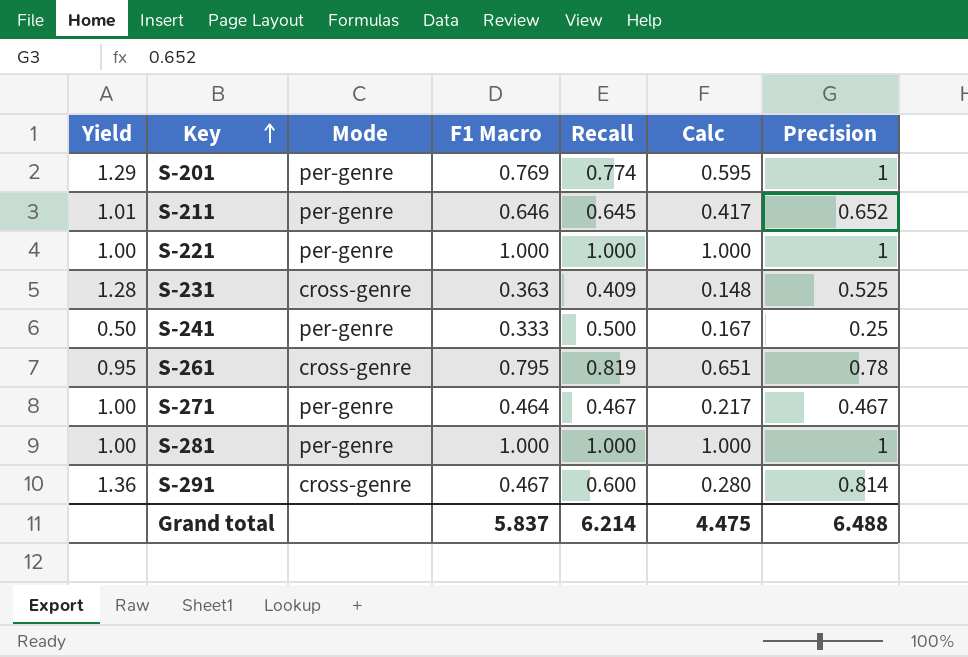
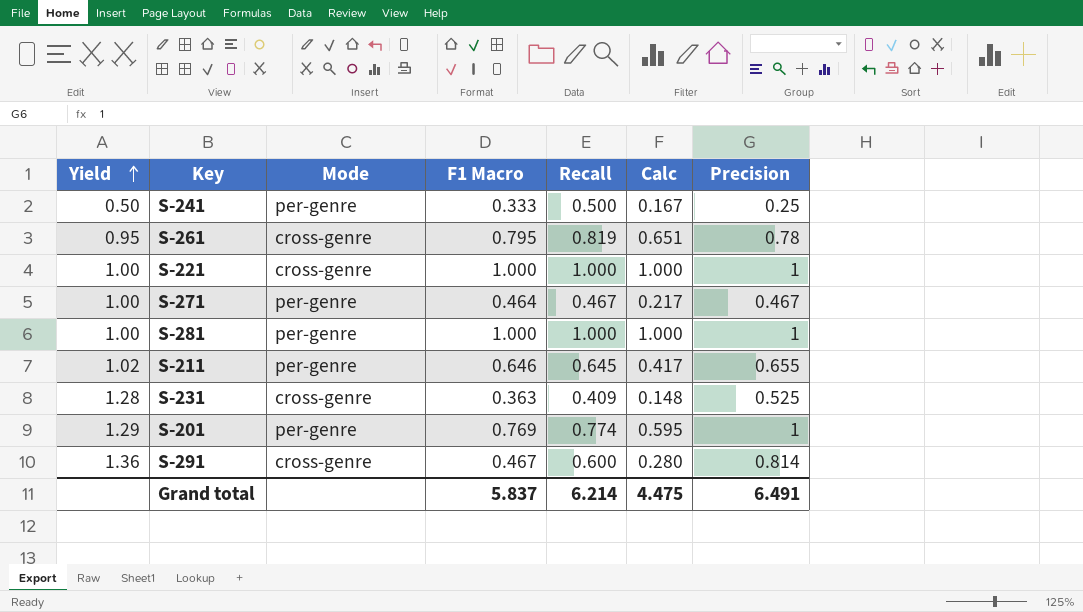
row order: Key ascending -> Yield ascending
S-221 | Mode: per-genre -> cross-genre
S-211 | Yield: 1.01 -> 1.02
S-211 | Precision: 0.652 -> 0.655
Grand total | Precision: 6.488 -> 6.491

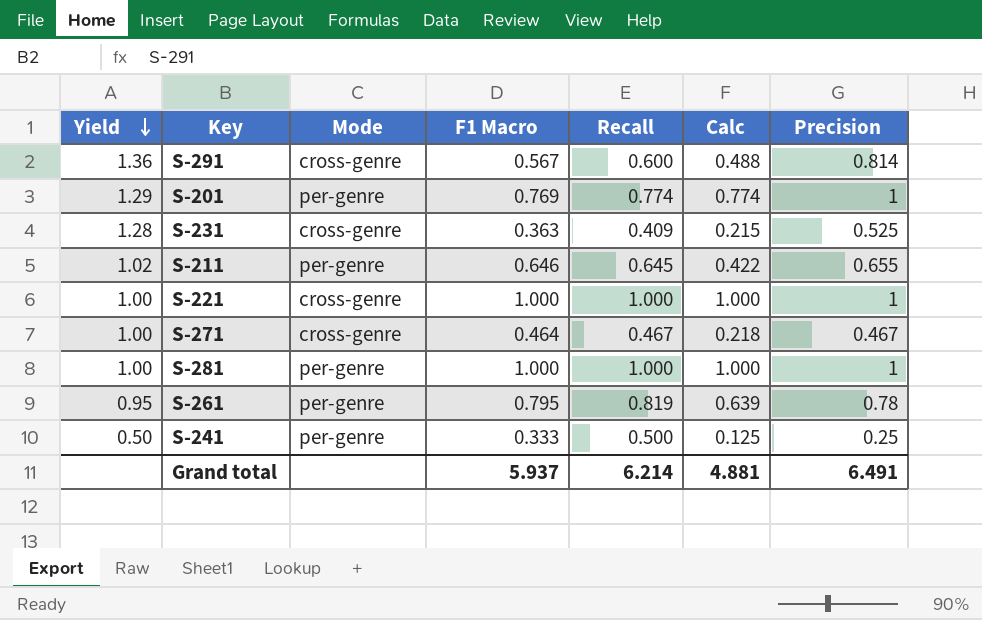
row order: Yield ascending -> Yield descending
column Calc | formula: [F1 Macro] * [Recall] -> [Recall] * [Precision]
S-291 | F1 Macro: 0.467 -> 0.567
S-271 | Mode: per-genre -> cross-genre
S-261 | Mode: cross-genre -> per-genre
Grand total | F1 Macro: 5.837 -> 5.937
Grand total | Calc: 4.475 -> 4.881

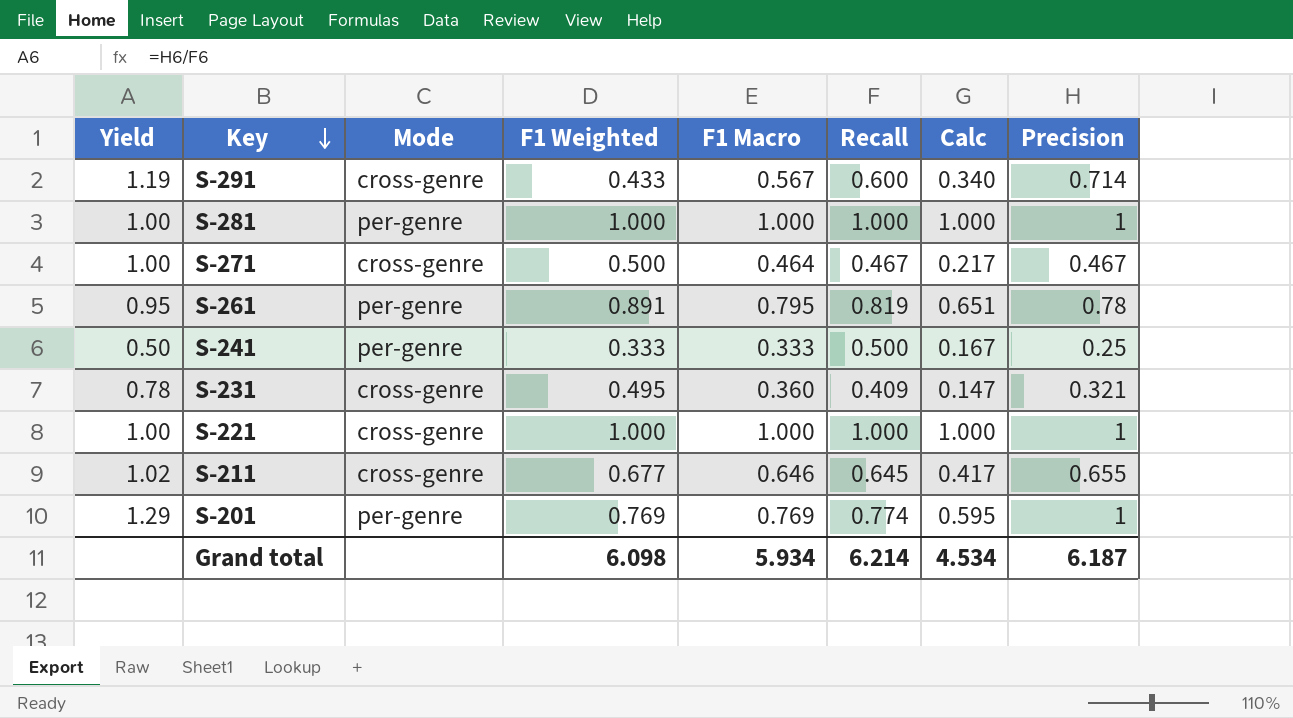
row order: Yield descending -> Key descending
column F1 Weighted | position: none -> 4
column Calc | formula: [Recall] * [Precision] -> [F1 Macro] * [Recall]
S-291 | Yield: 1.36 -> 1.19
S-291 | Precision: 0.814 -> 0.714
S-231 | Yield: 1.28 -> 0.78
S-231 | F1 Macro: 0.363 -> 0.360
S-231 | Precision: 0.525 -> 0.321
S-211 | Mode: per-genre -> cross-genre
Grand total | F1 Macro: 5.937 -> 5.934
Grand total | Calc: 4.881 -> 4.534
Grand total | Precision: 6.491 -> 6.187

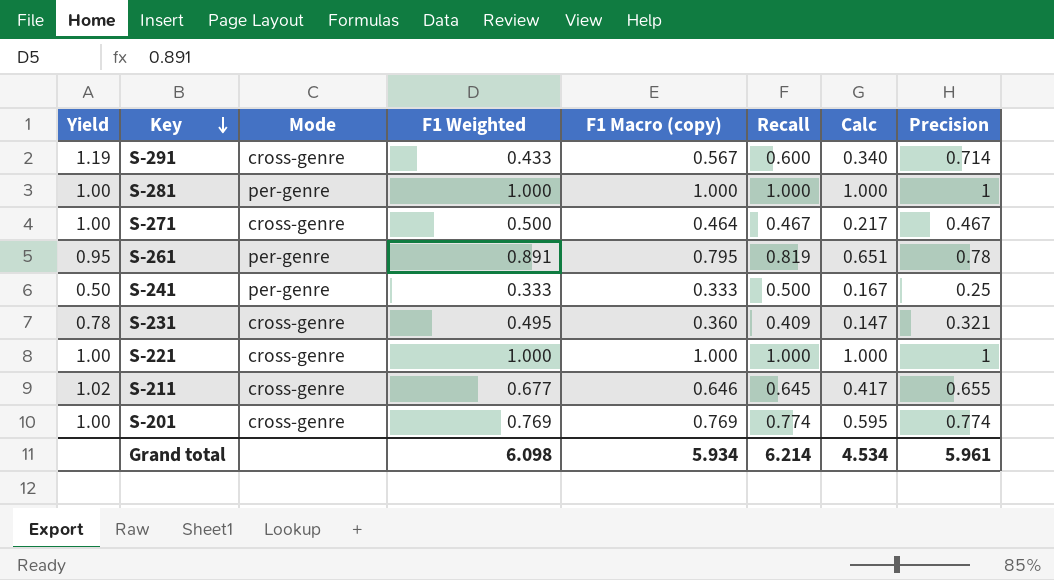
column name: F1 Macro -> F1 Macro (copy)
S-201 | Yield: 1.29 -> 1.00
S-201 | Mode: per-genre -> cross-genre
S-201 | Precision: 1 -> 0.774
Grand total | Precision: 6.187 -> 5.961

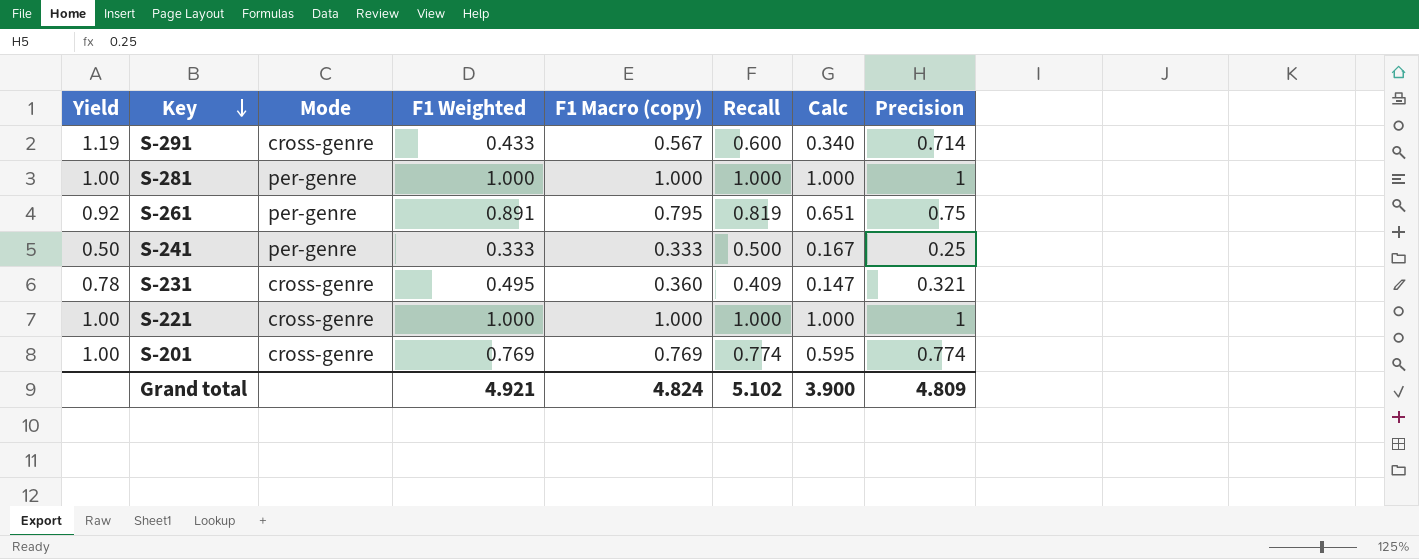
row S-271: 1.00 | cross-genre | 0.500 | 0.464 | 0.467 | 0.217 | 0.467 -> none
row S-211: 1.02 | cross-genre | 0.677 | 0.646 | 0.645 | 0.417 | 0.655 -> none
S-261 | Yield: 0.95 -> 0.92
S-261 | Precision: 0.78 -> 0.75
Grand total | F1 Weighted: 6.098 -> 4.921
Grand total | F1 Macro (copy): 5.934 -> 4.824
Grand total | Recall: 6.214 -> 5.102
Grand total | Calc: 4.534 -> 3.900
Grand total | Precision: 5.961 -> 4.809

